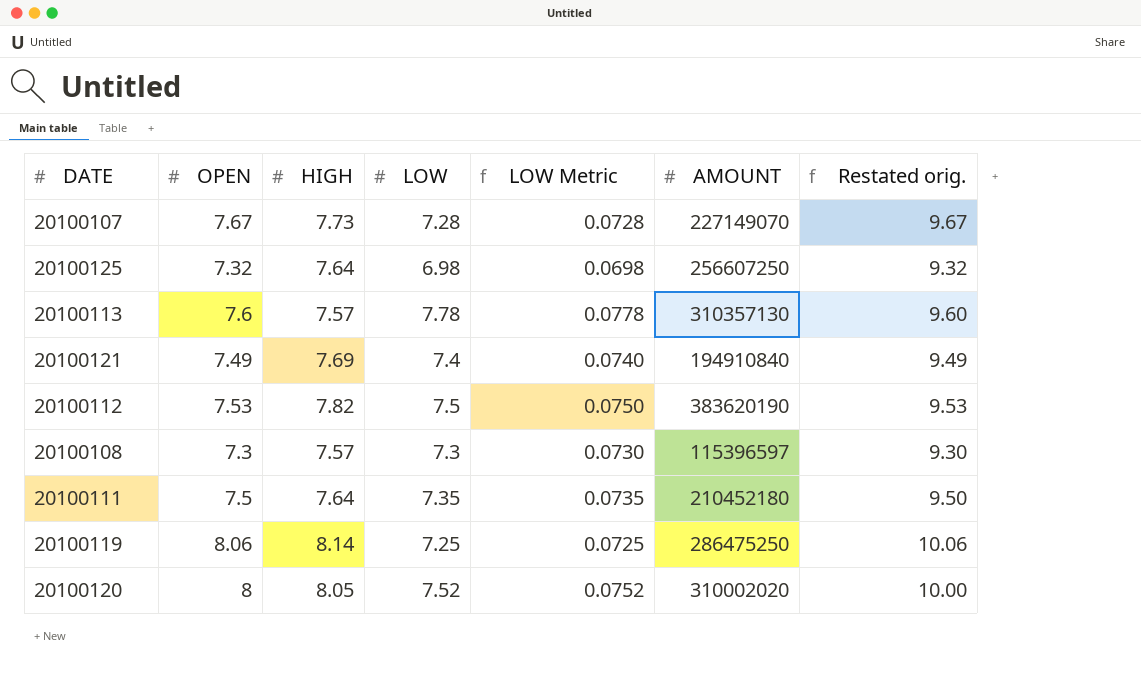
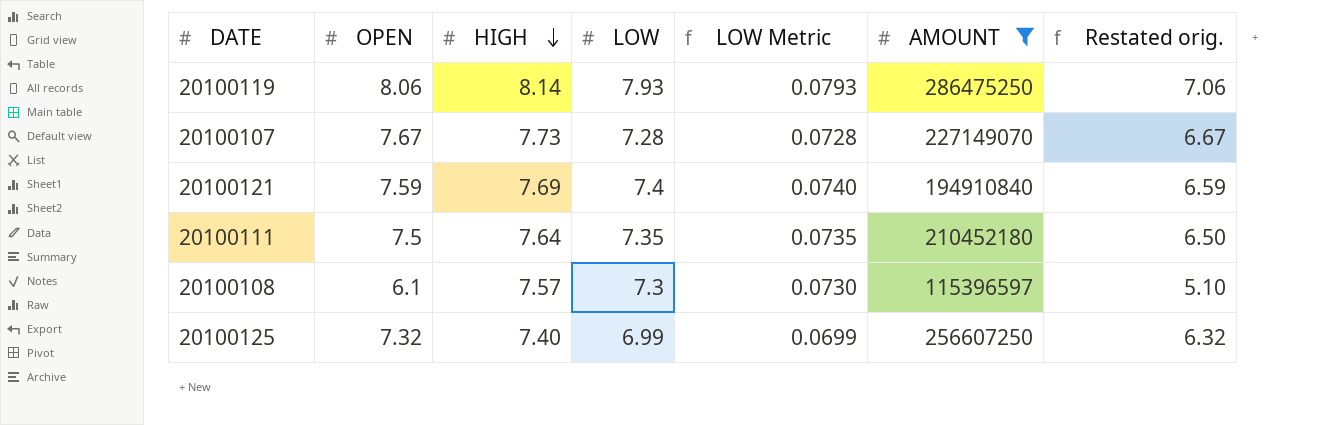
filter: none -> AMOUNT <= 286475250
row order: none -> HIGH descending
column Restated orig. | formula: [OPEN] + 2 -> [OPEN] - 1
20100119 | LOW: 7.25 -> 7.93
20100119 | LOW Metric: 0.0725 -> 0.0793
20100121 | OPEN: 7.49 -> 7.59
20100108 | OPEN: 7.3 -> 6.1
20100125 | HIGH: 7.64 -> 7.40
20100125 | LOW: 6.98 -> 6.99
20100125 | LOW Metric: 0.0698 -> 0.0699

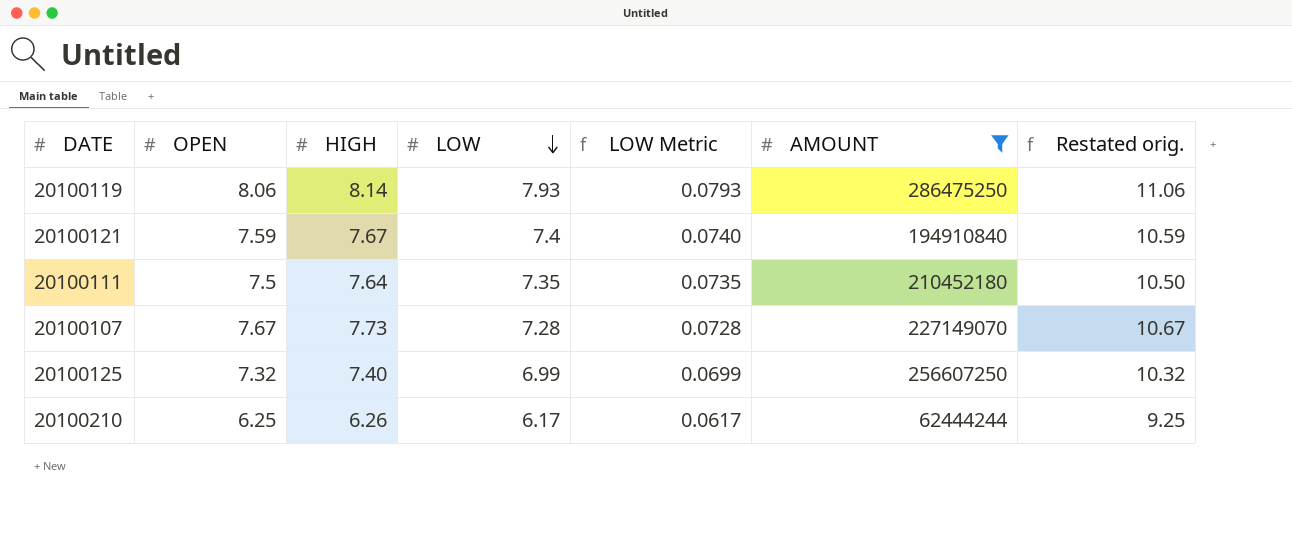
row order: HIGH descending -> LOW descending
column Restated orig. | formula: [OPEN] - 1 -> [OPEN] + 3
row 20100108: 6.1 | 7.57 | 7.3 | 0.0730 | 115396597 | 5.10 -> none
20100121 | HIGH: 7.69 -> 7.67
row 20100210: none -> 6.25 | 6.26 | 6.17 | 0.0617 | 62444244 | 9.25

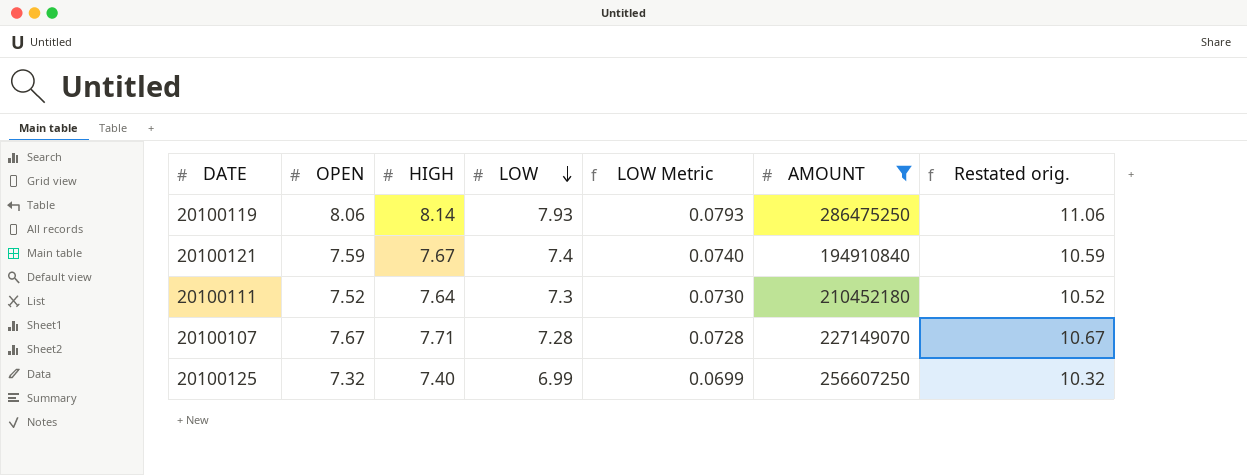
row 20100210: 6.25 | 6.26 | 6.17 | 0.0617 | 62444244 | 9.25 -> none
20100111 | OPEN: 7.5 -> 7.52
20100111 | LOW: 7.35 -> 7.3
20100111 | LOW Metric: 0.0735 -> 0.0730
20100111 | Restated orig.: 10.50 -> 10.52
20100107 | HIGH: 7.73 -> 7.71

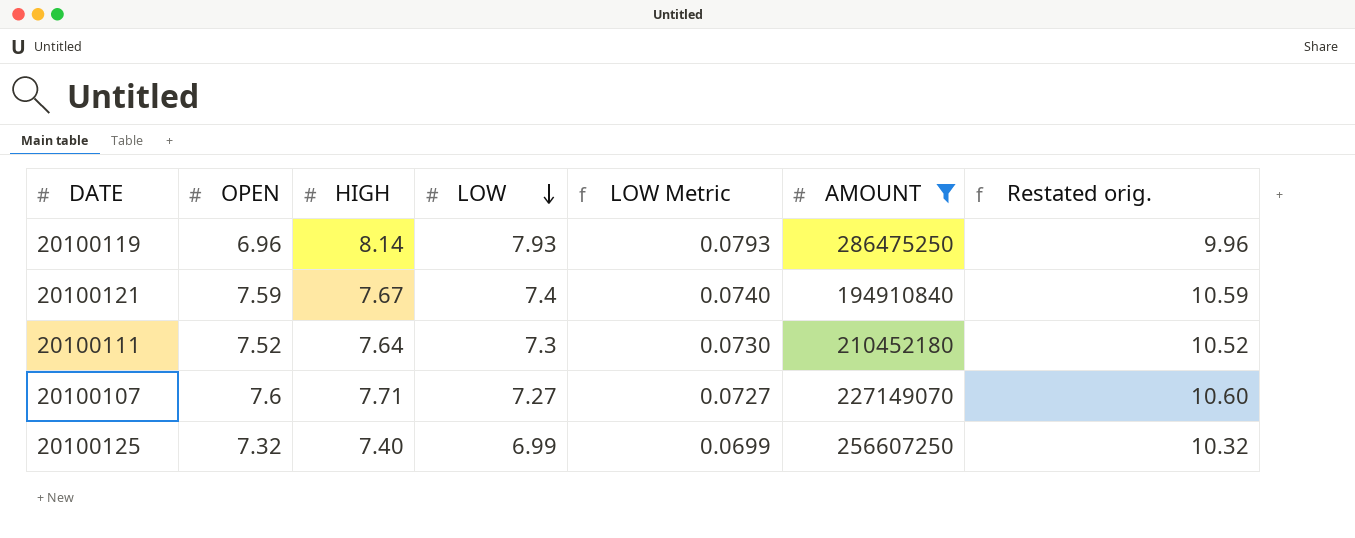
20100119 | OPEN: 8.06 -> 6.96
20100119 | Restated orig.: 11.06 -> 9.96
20100107 | OPEN: 7.67 -> 7.6
20100107 | LOW: 7.28 -> 7.27
20100107 | LOW Metric: 0.0728 -> 0.0727
20100107 | Restated orig.: 10.67 -> 10.60

